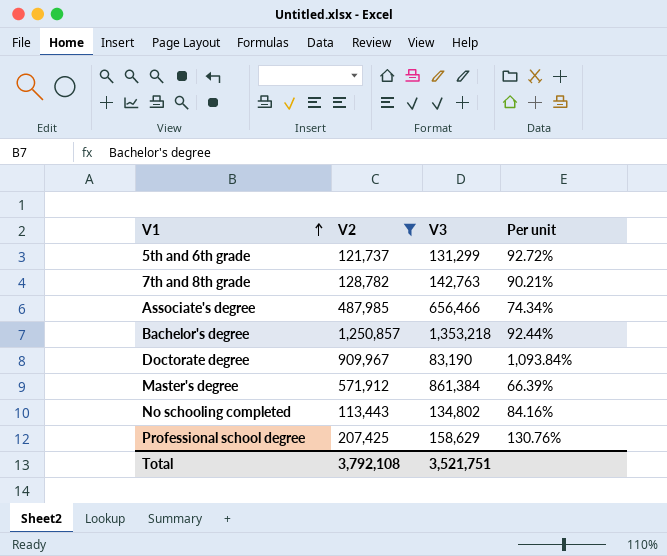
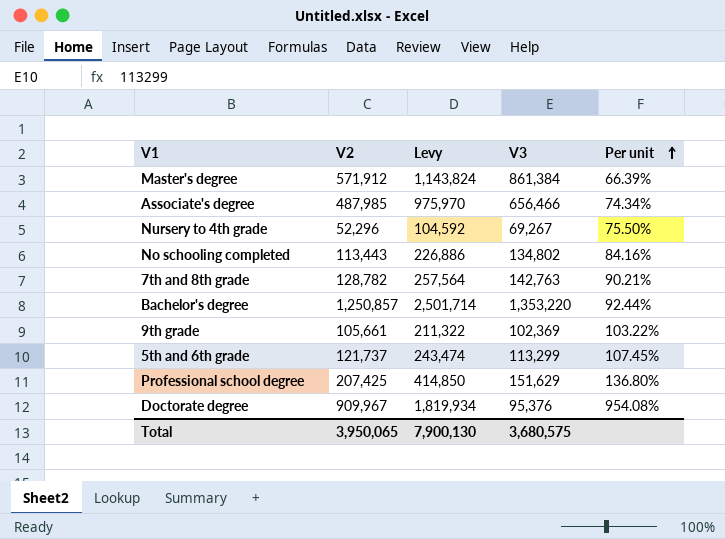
filter: V2 >= 113,443 -> none
row order: V1 ascending -> Per unit ascending
column Levy | formula: none -> [V2] * 2
Bachelor's degree | V3: 1,353,218 -> 1,353,220
5th and 6th grade | V3: 131,299 -> 113,299
5th and 6th grade | Per unit: 92.72% -> 107.45%
Professional school degree | V3: 158,629 -> 151,629
Professional school degree | Per unit: 130.76% -> 136.80%
Doctorate degree | V3: 83,190 -> 95,376
Doctorate degree | Per unit: 1,093.84% -> 954.08%
Total | V2: 3,792,108 -> 3,950,065
Total | V3: 3,521,751 -> 3,680,575

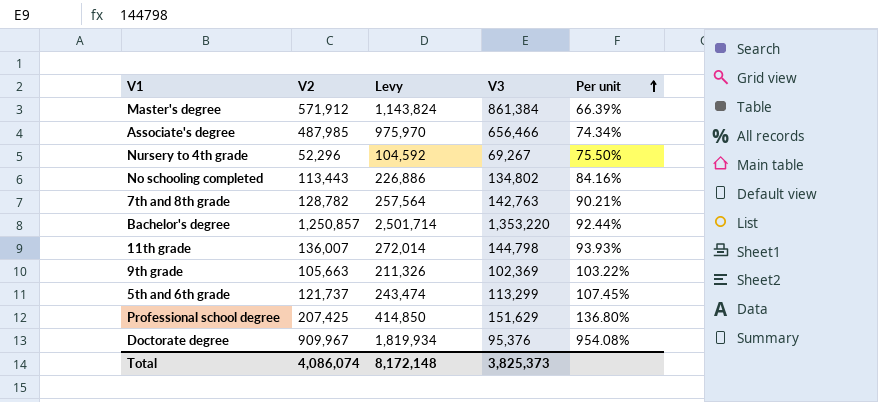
row 11th grade: none -> 136,007 | 272,014 | 144,798 | 93.93%
9th grade | V2: 105,661 -> 105,663
9th grade | Levy: 211,322 -> 211,326
Total | V2: 3,950,065 -> 4,086,074
Total | Levy: 7,900,130 -> 8,172,148
Total | V3: 3,680,575 -> 3,825,373

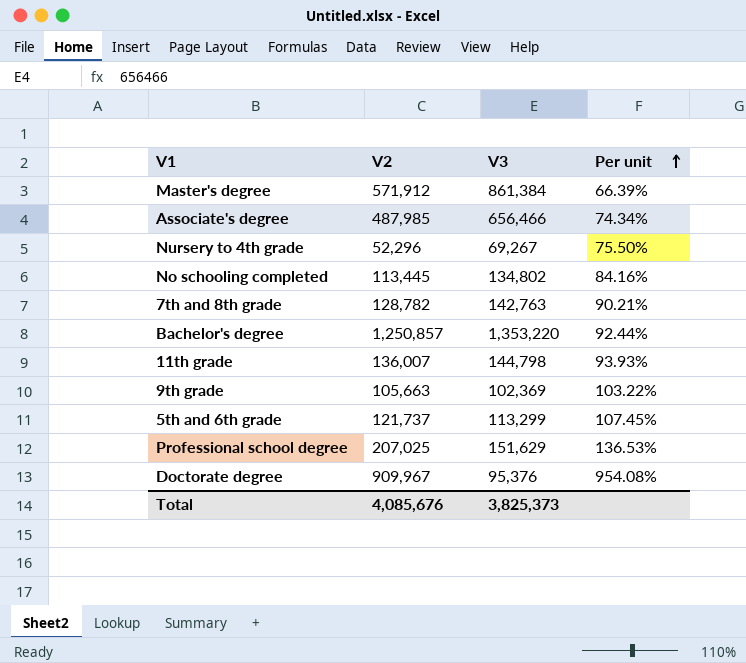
column Levy | formula: [V2] * 2 -> none
No schooling completed | V2: 113,443 -> 113,445
Professional school degree | V2: 207,425 -> 207,025
Professional school degree | Per unit: 136.80% -> 136.53%
Total | V2: 4,086,074 -> 4,085,676

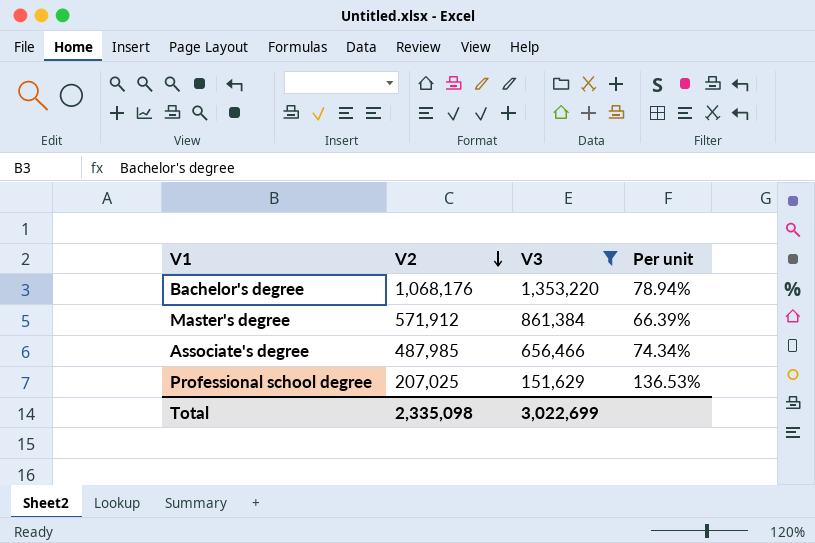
filter: none -> V3 >= 151,629
row order: Per unit ascending -> V2 descending
Bachelor's degree | V2: 1,250,857 -> 1,068,176
Bachelor's degree | Per unit: 92.44% -> 78.94%
Total | V2: 4,085,676 -> 2,335,098
Total | V3: 3,825,373 -> 3,022,699

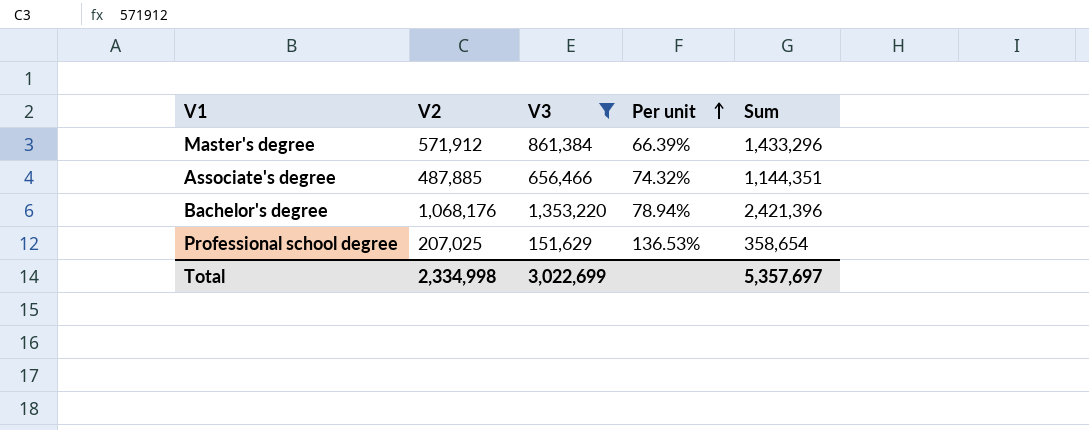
row order: V2 descending -> Per unit ascending
column Sum | formula: none -> [V2] + [V3]
Associate's degree | V2: 487,985 -> 487,885
Associate's degree | Per unit: 74.34% -> 74.32%
Total | V2: 2,335,098 -> 2,334,998

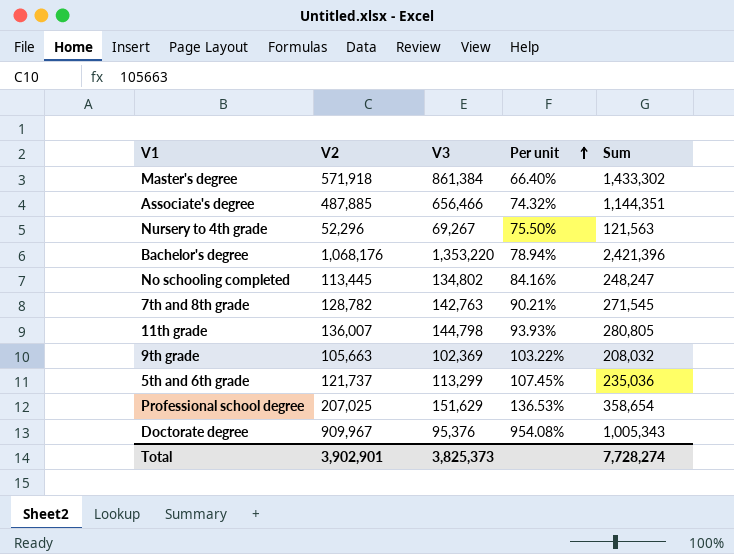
filter: V3 >= 151,629 -> none
Master's degree | V2: 571,912 -> 571,918
Master's degree | Per unit: 66.39% -> 66.40%
Master's degree | Sum: 1,433,296 -> 1,433,302
Total | V2: 2,334,998 -> 3,902,901
Total | V3: 3,022,699 -> 3,825,373
Total | Sum: 5,357,697 -> 7,728,274

